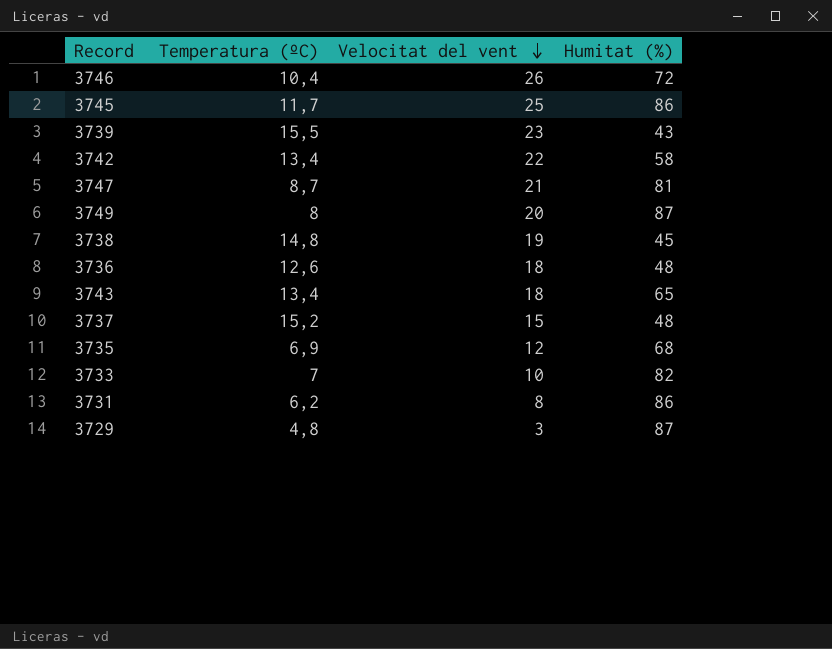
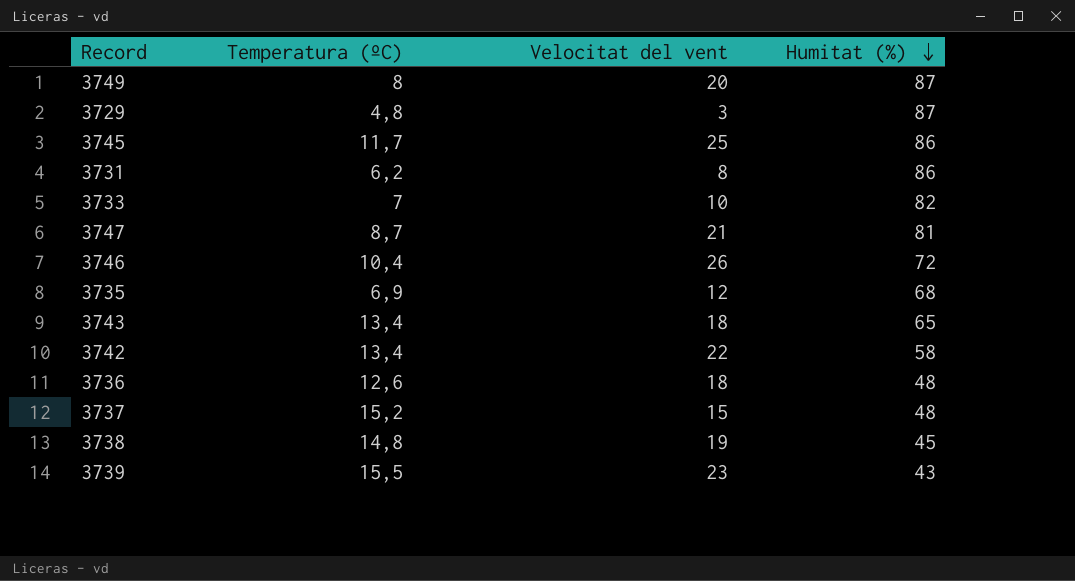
row order: Velocitat del vent descending -> Humitat (%) descending

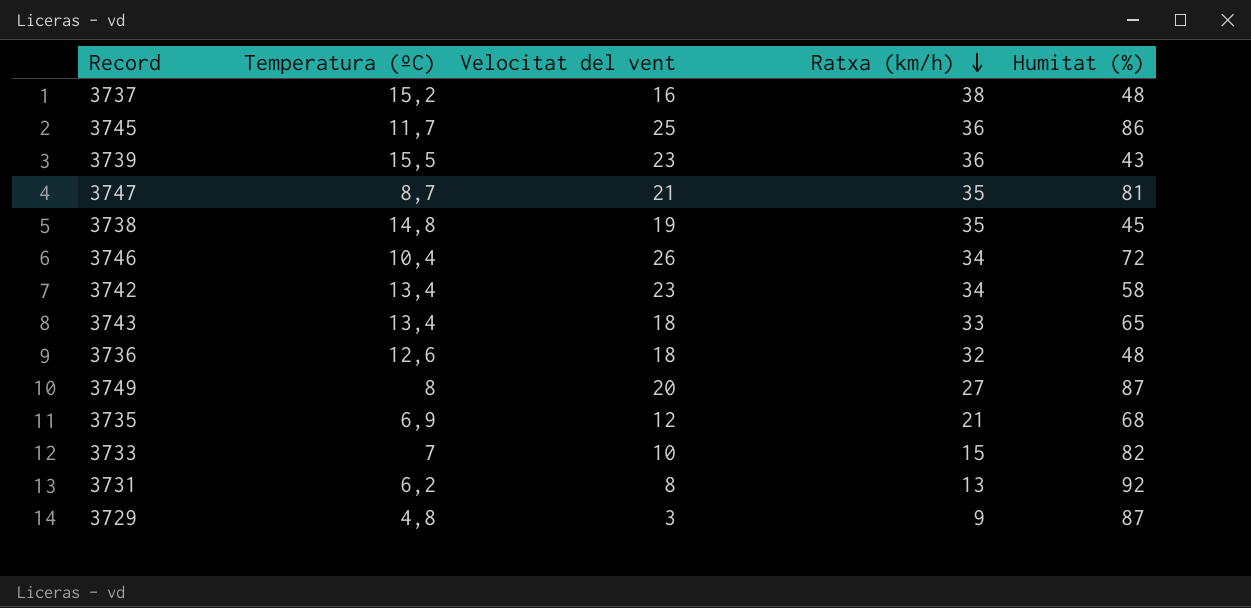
row order: Humitat (%) descending -> Ratxa (km/h) descending
column Ratxa (km/h) | position: none -> 4
3737 | Velocitat del vent: 15 -> 16
3742 | Velocitat del vent: 22 -> 23
3731 | Humitat (%): 86 -> 92

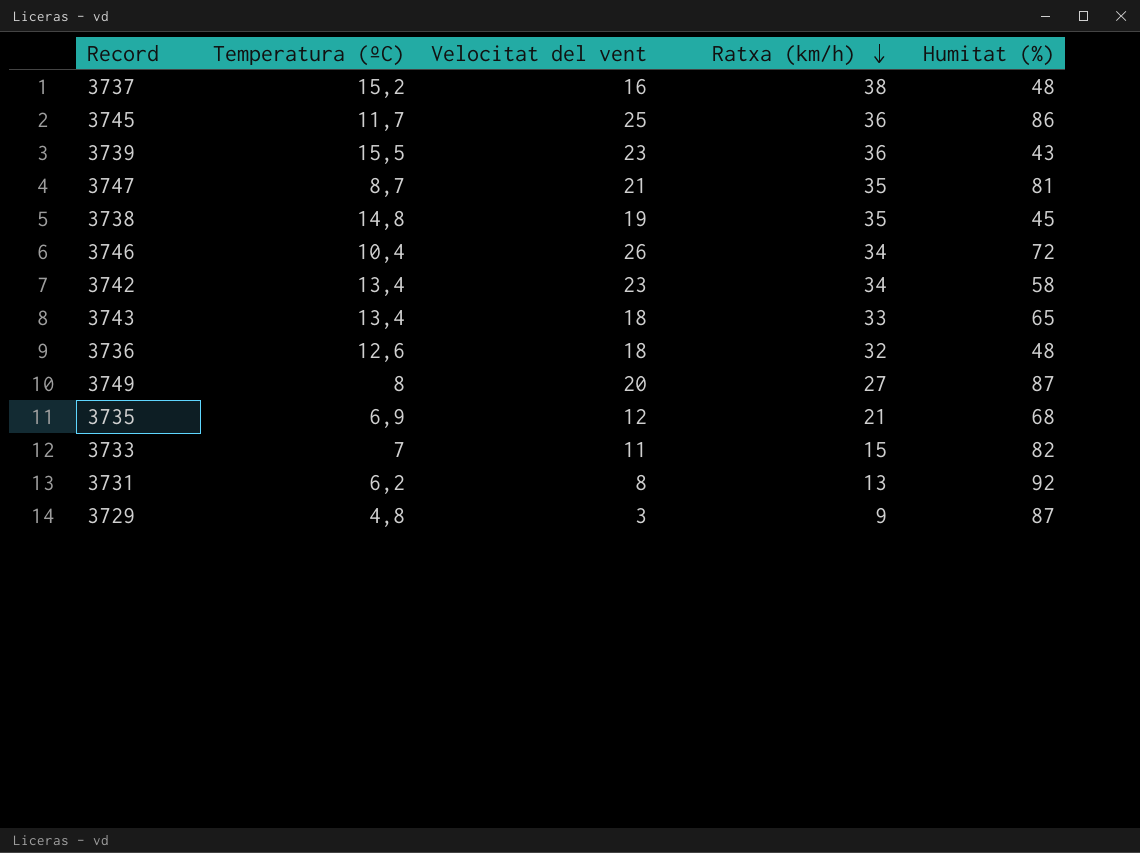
3733 | Velocitat del vent: 10 -> 11

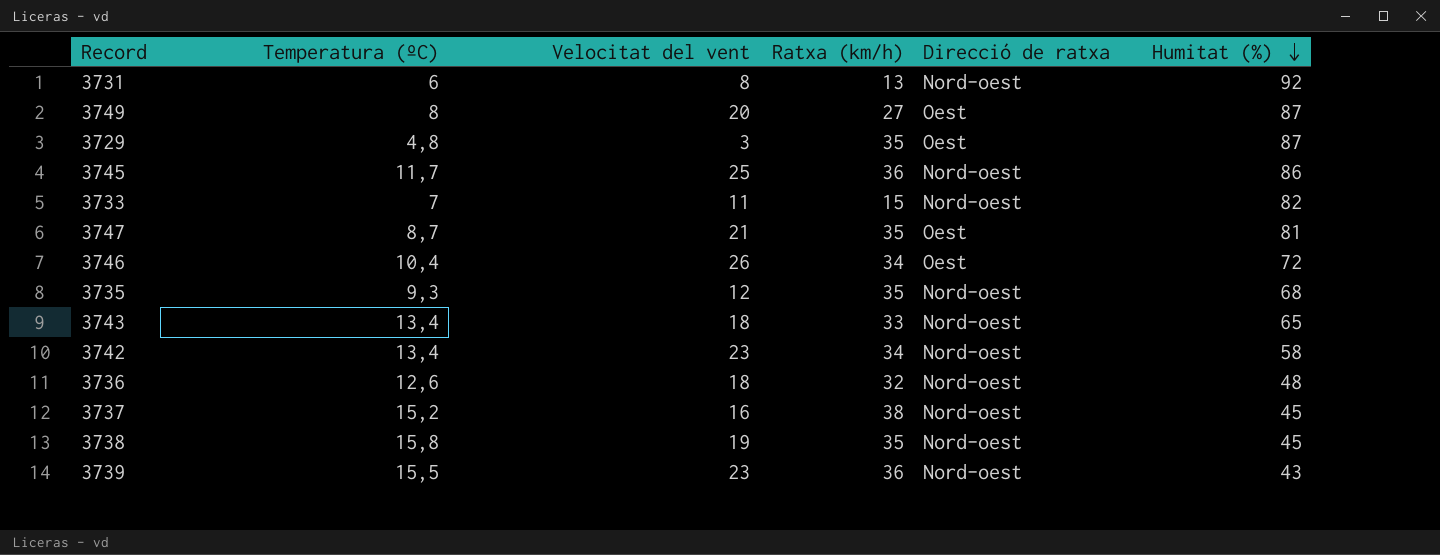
row order: Ratxa (km/h) descending -> Humitat (%) descending
column Direcció de ratxa | position: none -> 5
3731 | Temperatura (ºC): 6,2 -> 6
3729 | Ratxa (km/h): 9 -> 35
3735 | Temperatura (ºC): 6,9 -> 9,3
3735 | Ratxa (km/h): 21 -> 35
3737 | Humitat (%): 48 -> 45
3738 | Temperatura (ºC): 14,8 -> 15,8

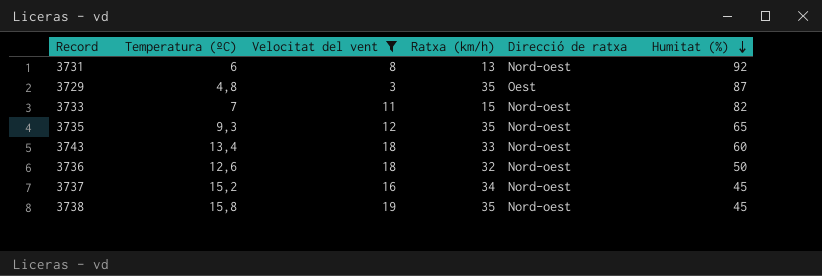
filter: none -> Velocitat del vent <= 19
3735 | Humitat (%): 68 -> 65
3743 | Humitat (%): 65 -> 60
3736 | Humitat (%): 48 -> 50
3737 | Ratxa (km/h): 38 -> 34

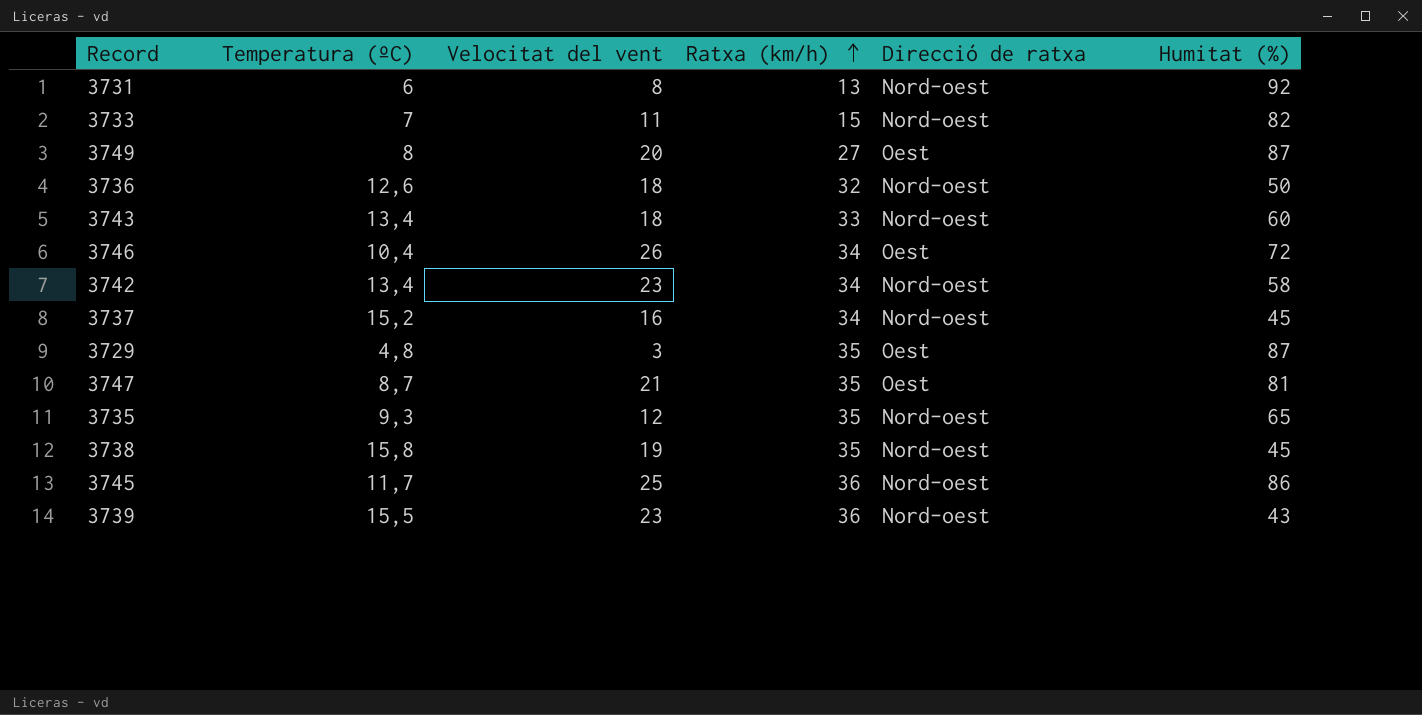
filter: Velocitat del vent <= 19 -> none
row order: Humitat (%) descending -> Ratxa (km/h) ascending

